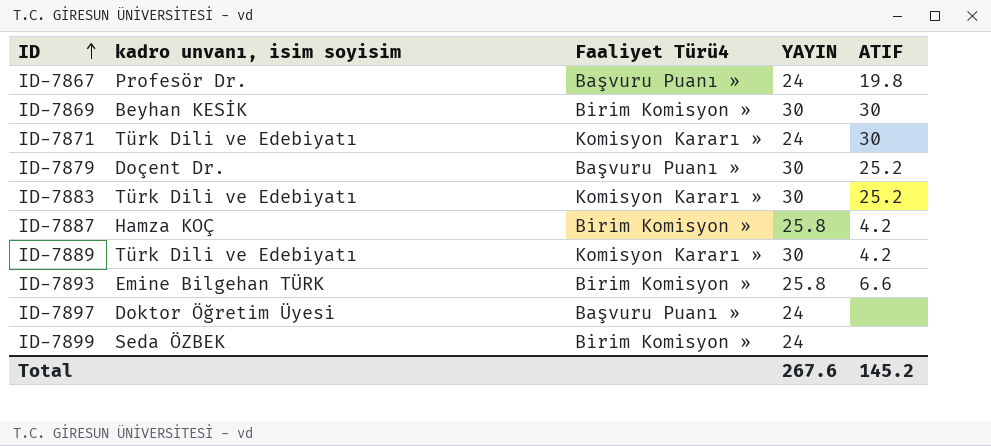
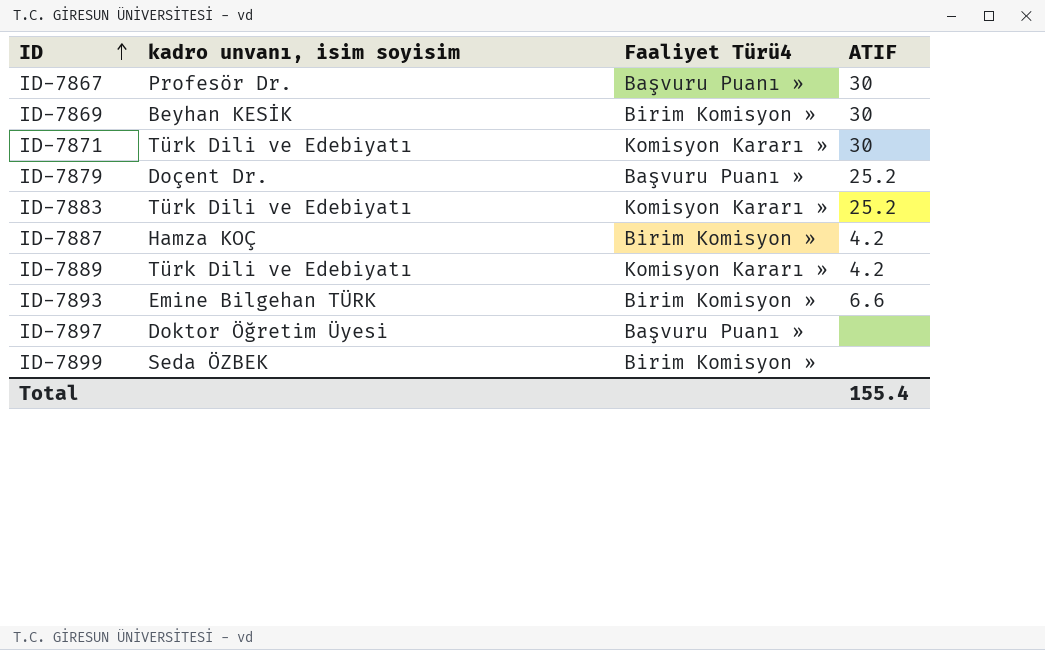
column YAYIN | position: 4 -> none
ID-7867 | ATIF: 19.8 -> 30
Total | ATIF: 145.2 -> 155.4

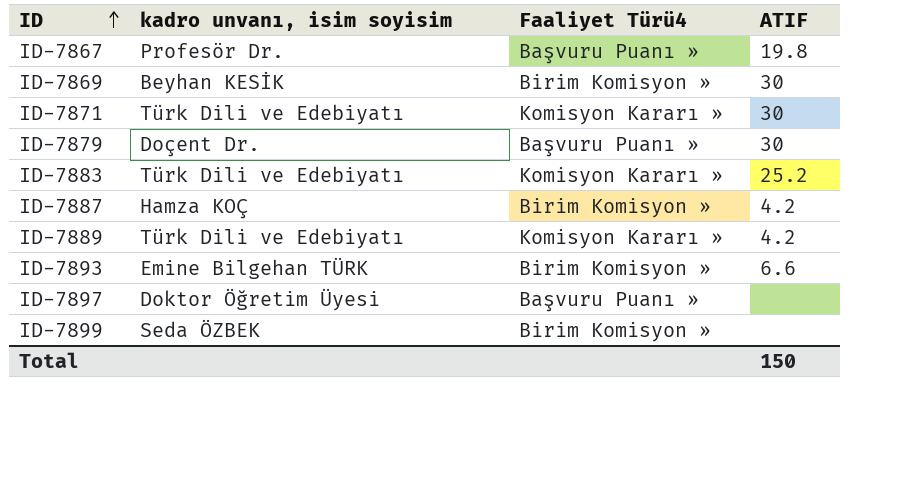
ID-7867 | ATIF: 30 -> 19.8
ID-7879 | ATIF: 25.2 -> 30
Total | ATIF: 155.4 -> 150

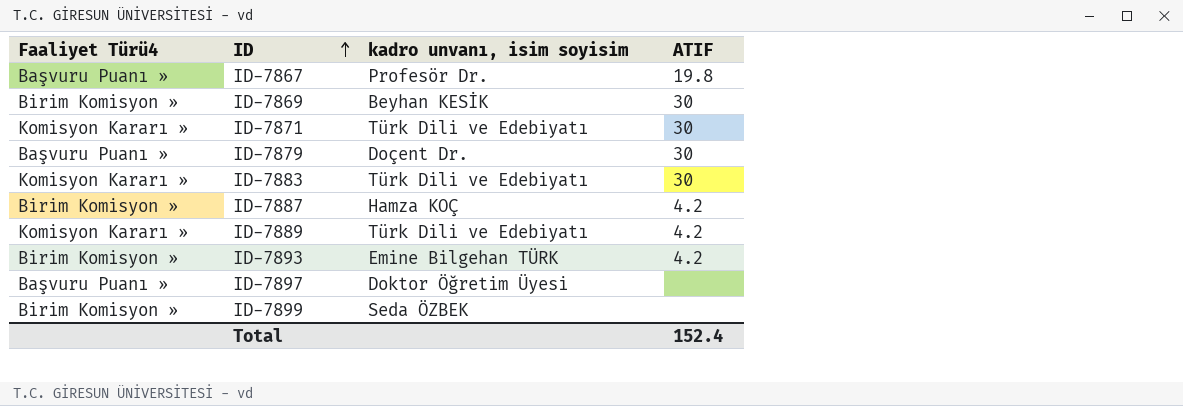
column Faaliyet Türü4 | position: 3 -> 1
ID-7883 | ATIF: 25.2 -> 30
ID-7893 | ATIF: 6.6 -> 4.2
Total | ATIF: 150 -> 152.4

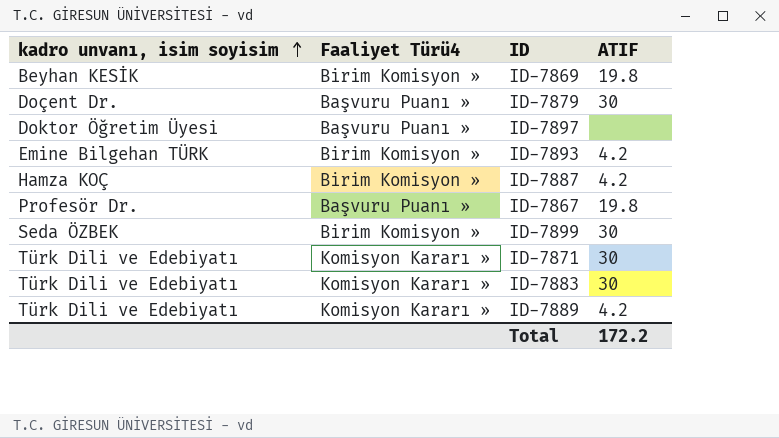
row order: ID ascending -> kadro unvanı, isim soyisim ascending
column kadro unvanı, isim soyisim | position: 3 -> 1
ID-7869 | ATIF: 30 -> 19.8
ID-7899 | ATIF: none -> 30
Total | ATIF: 152.4 -> 172.2

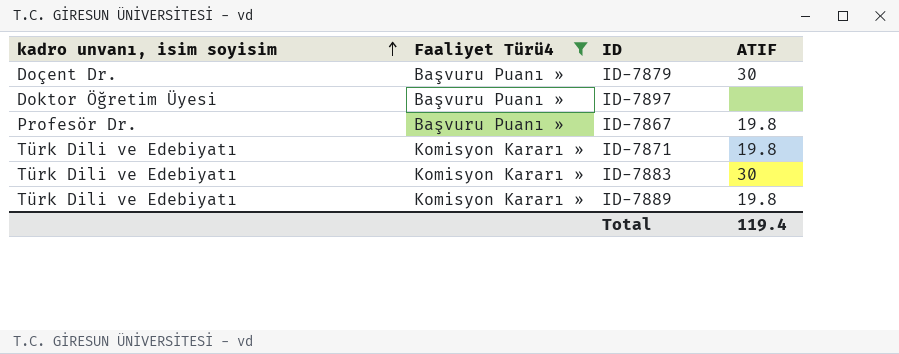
filter: none -> Faaliyet Türü4 != Birim Komisyon »
ID-7871 | ATIF: 30 -> 19.8
ID-7889 | ATIF: 4.2 -> 19.8
Total | ATIF: 172.2 -> 119.4

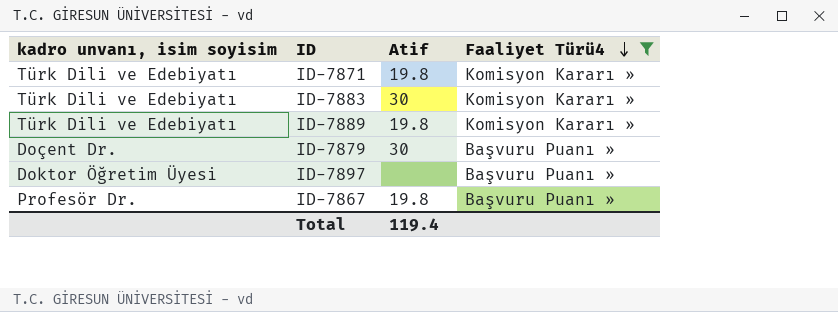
row order: kadro unvanı, isim soyisim ascending -> Faaliyet Türü4 descending
column name: ATIF -> Atif
column Faaliyet Türü4 | position: 2 -> 4

